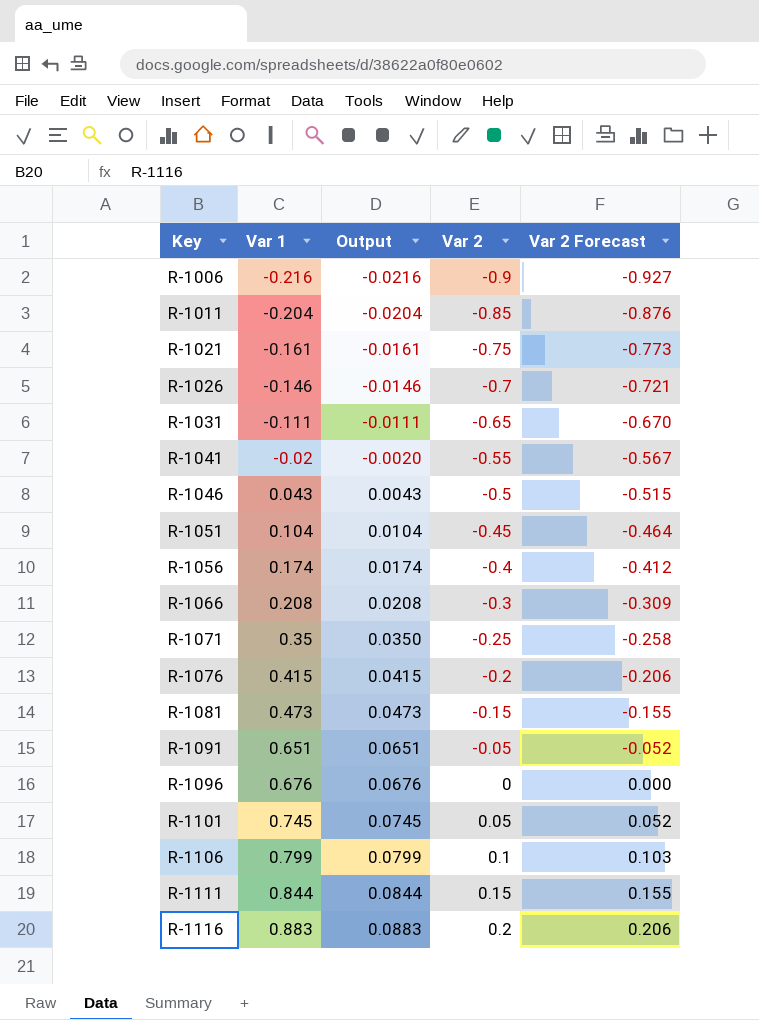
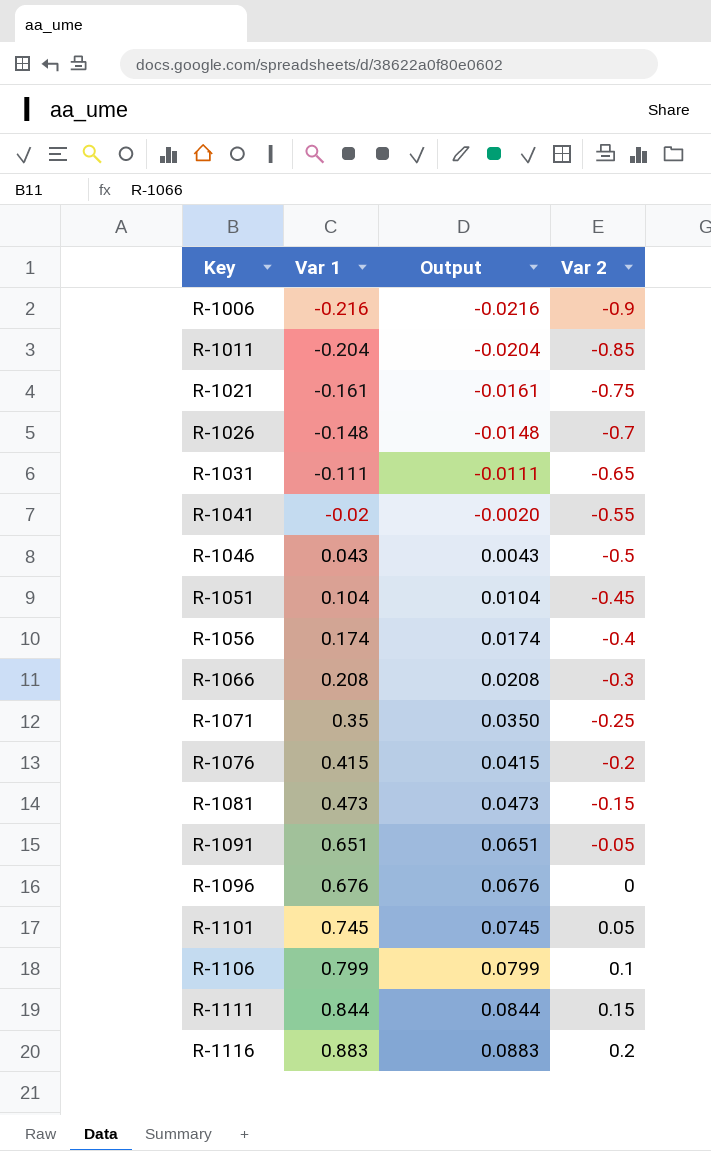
column Var 2 Forecast | formula: [Var 2] * 1.03 -> none
R-1026 | Var 1: -0.146 -> -0.148
R-1026 | Output: -0.0146 -> -0.0148

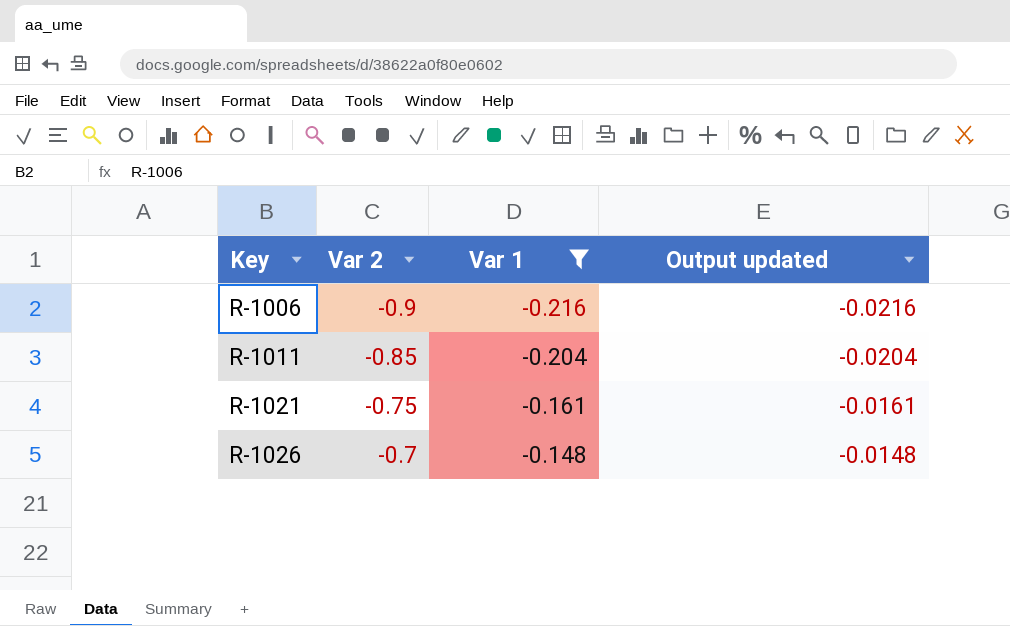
filter: none -> Var 1 <= -0.148
column Var 2 | position: 4 -> 2
column name: Output -> Output updated

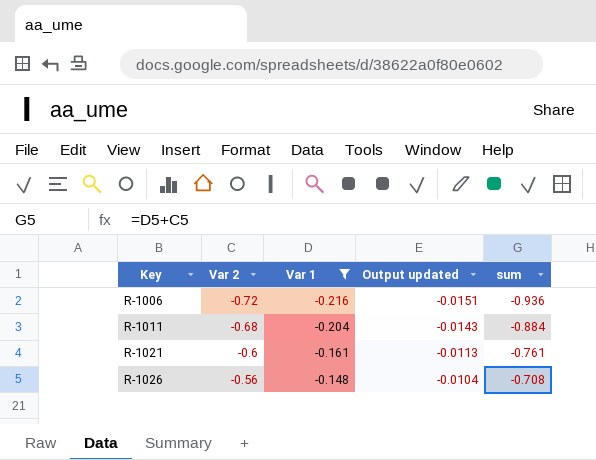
column Output updated | formula: [Var 1] * 0.1 -> [Var 1] * 0.07
column sum | formula: none -> [Var 2] + [Var 1]
R-1006 | Var 2: -0.9 -> -0.72
R-1011 | Var 2: -0.85 -> -0.68
R-1021 | Var 2: -0.75 -> -0.6
R-1026 | Var 2: -0.7 -> -0.56

